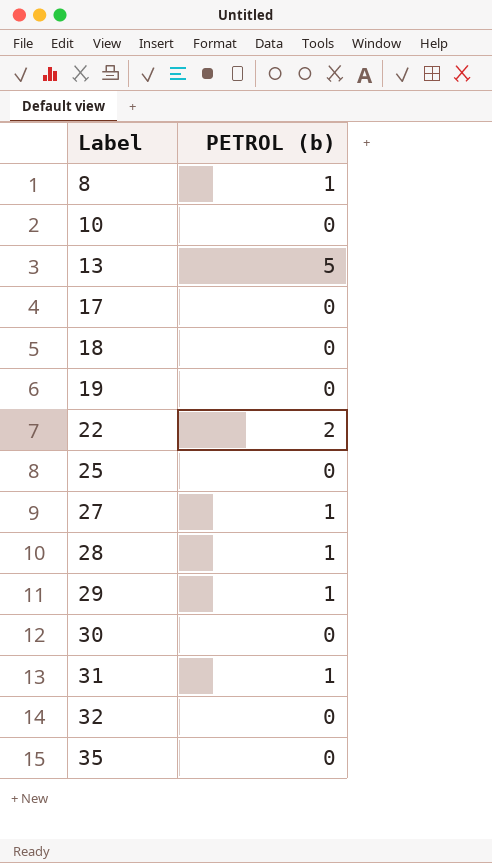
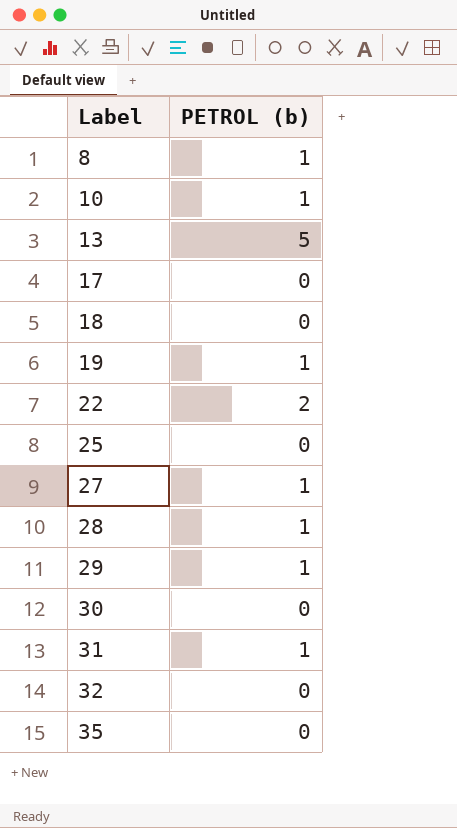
10 | PETROL (b): 0 -> 1
19 | PETROL (b): 0 -> 1

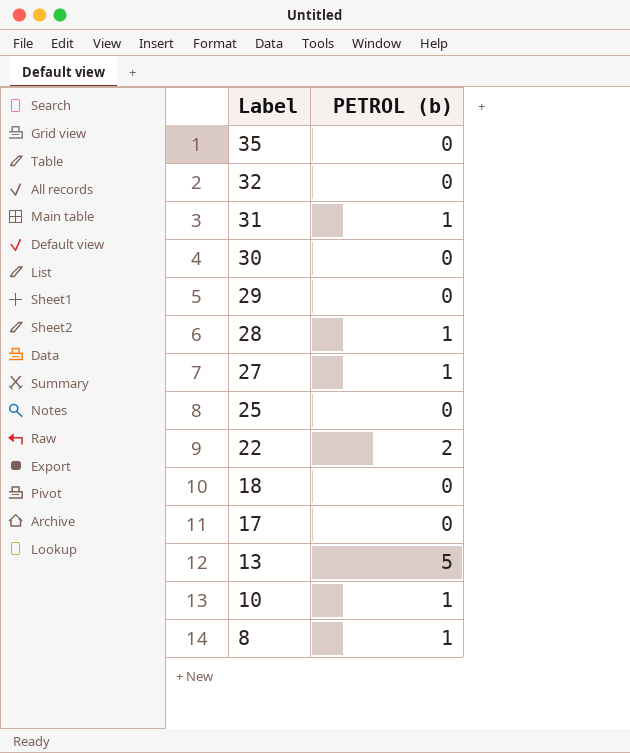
row order: Label ascending -> Label descending
row 19: 1 -> none
29 | PETROL (b): 1 -> 0

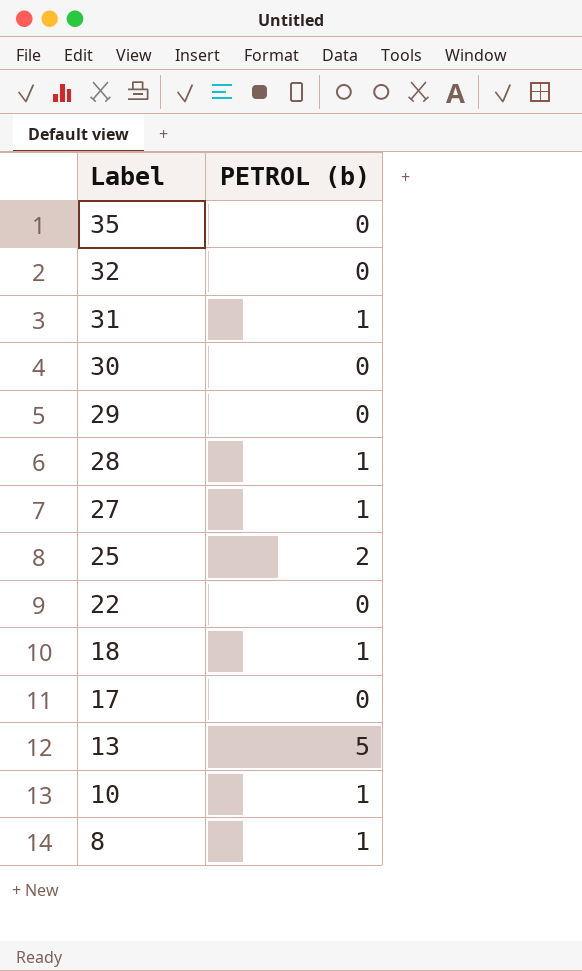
25 | PETROL (b): 0 -> 2
22 | PETROL (b): 2 -> 0
18 | PETROL (b): 0 -> 1

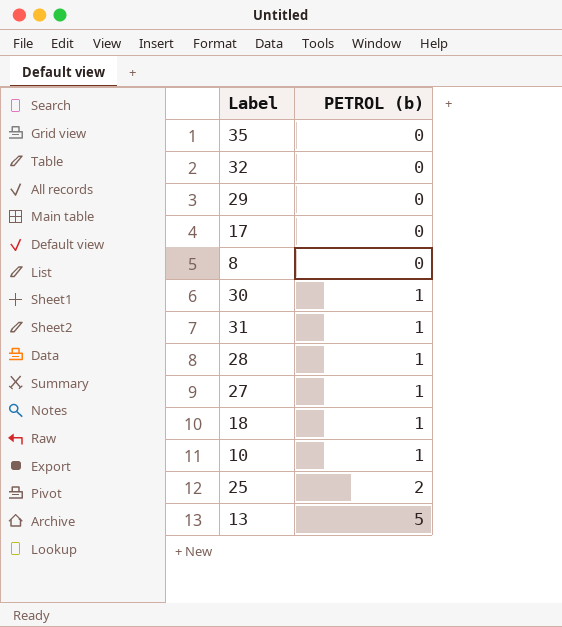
row order: Label descending -> PETROL (b) ascending
row 22: 0 -> none
8 | PETROL (b): 1 -> 0
30 | PETROL (b): 0 -> 1

